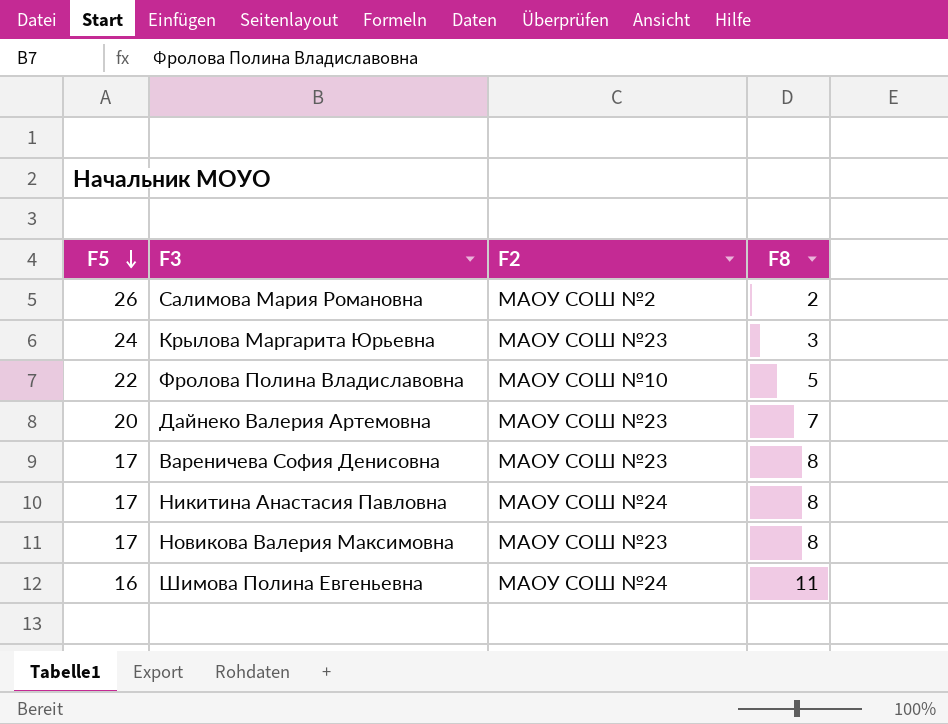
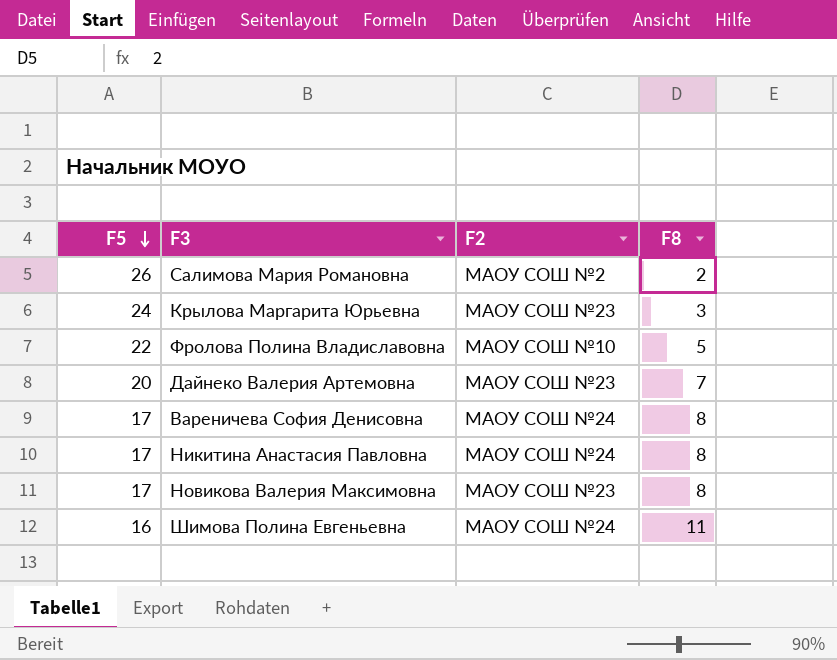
Вареничева София Денисовна | F2: МАОУ СОШ №23 -> МАОУ СОШ №24

